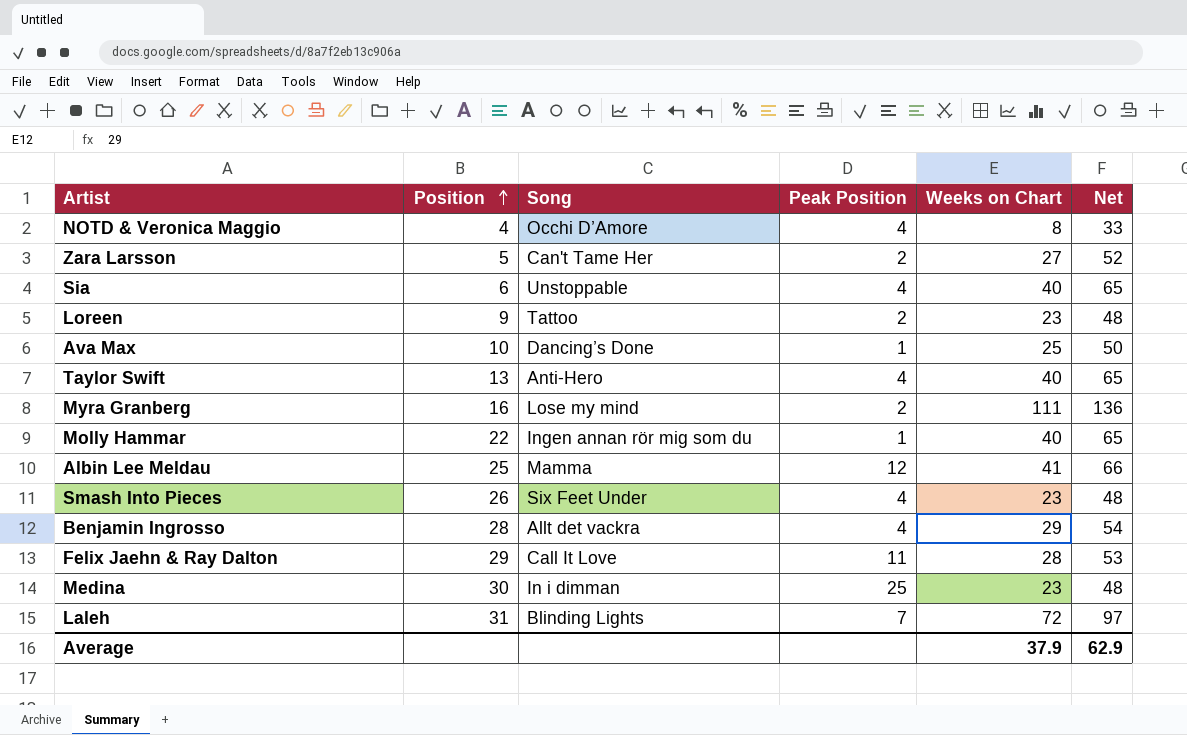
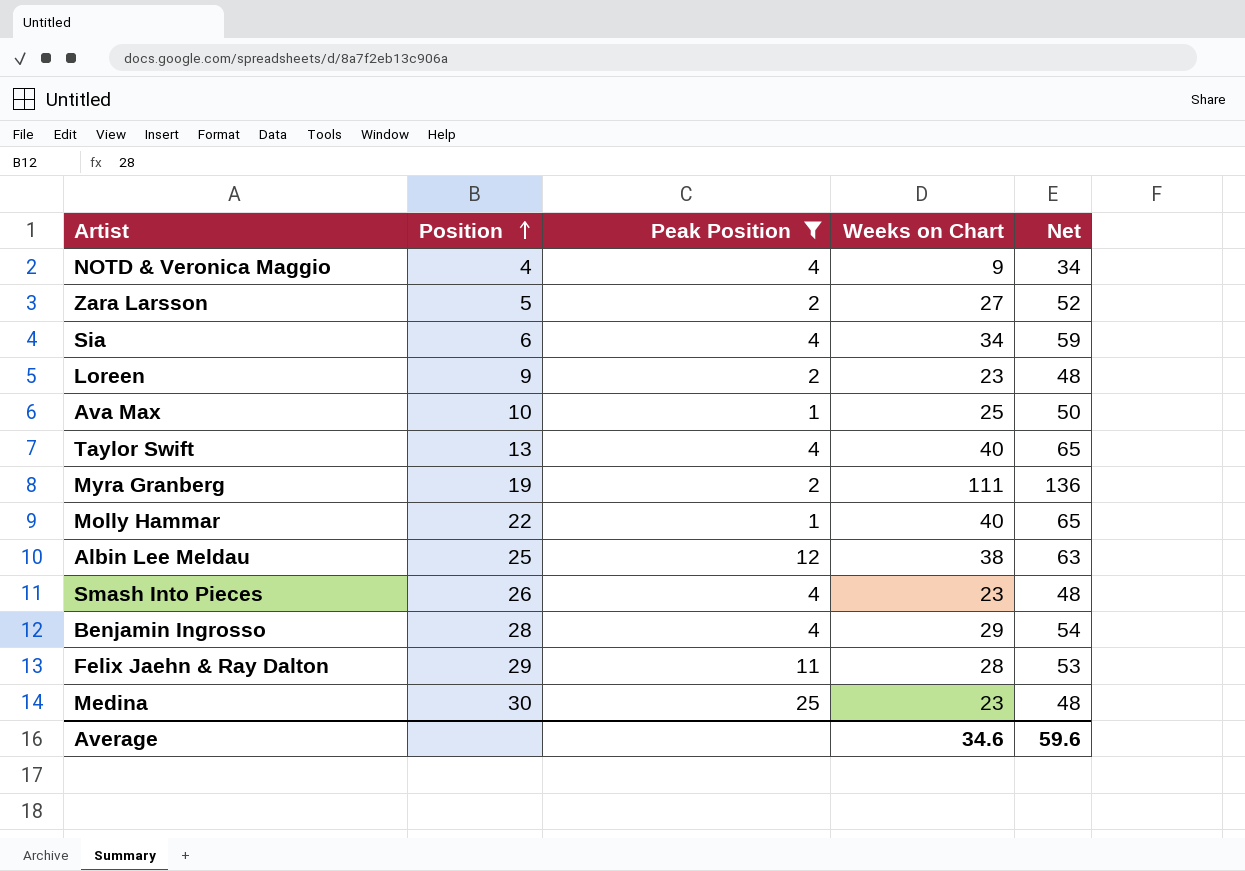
filter: none -> Peak Position != 7
column Song | position: 3 -> none
NOTD & Veronica Maggio | Weeks on Chart: 8 -> 9
NOTD & Veronica Maggio | Net: 33 -> 34
Sia | Weeks on Chart: 40 -> 34
Sia | Net: 65 -> 59
Myra Granberg | Position: 16 -> 19
Albin Lee Meldau | Weeks on Chart: 41 -> 38
Albin Lee Meldau | Net: 66 -> 63
Average | Weeks on Chart: 37.9 -> 34.6
Average | Net: 62.9 -> 59.6

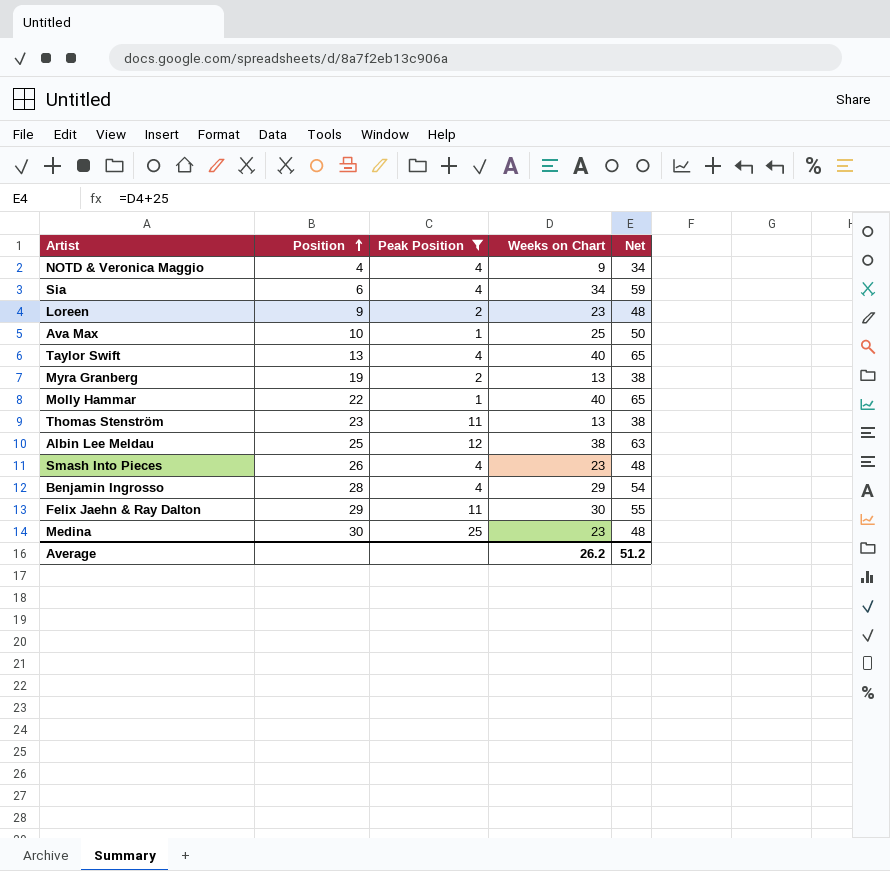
row Zara Larsson: 5 | 2 | 27 | 52 -> none
Myra Granberg | Weeks on Chart: 111 -> 13
Myra Granberg | Net: 136 -> 38
row Thomas Stenström: none -> 23 | 11 | 13 | 38
Felix Jaehn & Ray Dalton | Weeks on Chart: 28 -> 30
Felix Jaehn & Ray Dalton | Net: 53 -> 55
Average | Weeks on Chart: 34.6 -> 26.2
Average | Net: 59.6 -> 51.2

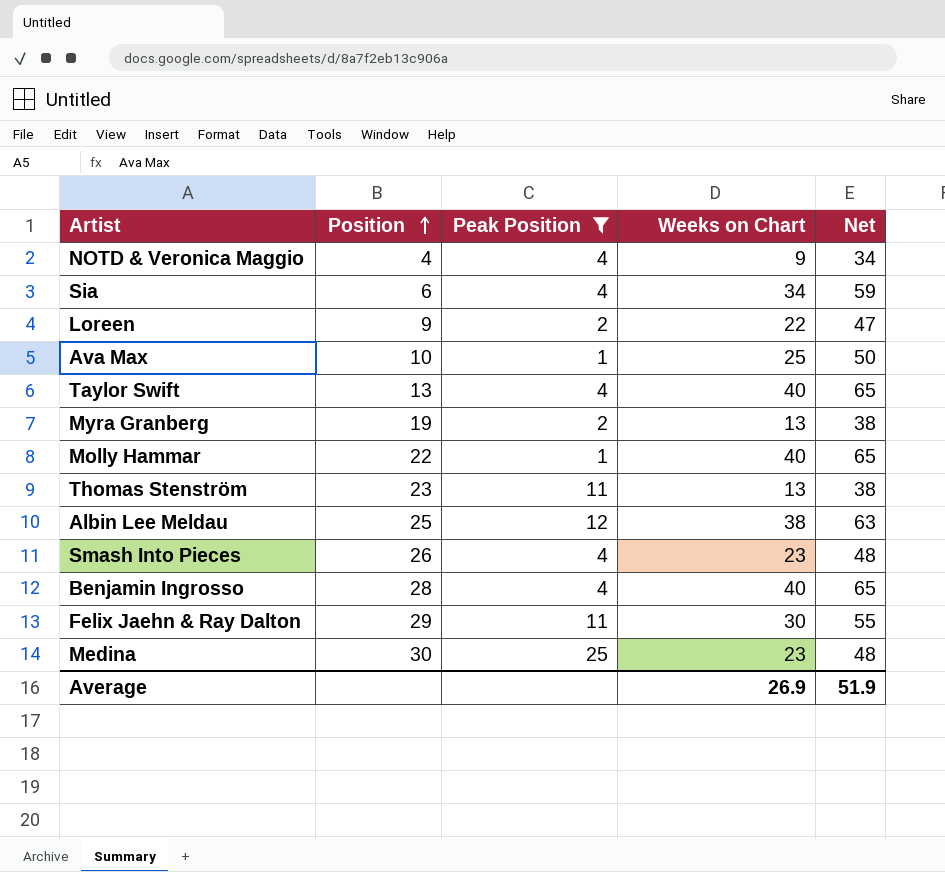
Loreen | Weeks on Chart: 23 -> 22
Loreen | Net: 48 -> 47
Benjamin Ingrosso | Weeks on Chart: 29 -> 40
Benjamin Ingrosso | Net: 54 -> 65
Average | Weeks on Chart: 26.2 -> 26.9
Average | Net: 51.2 -> 51.9

